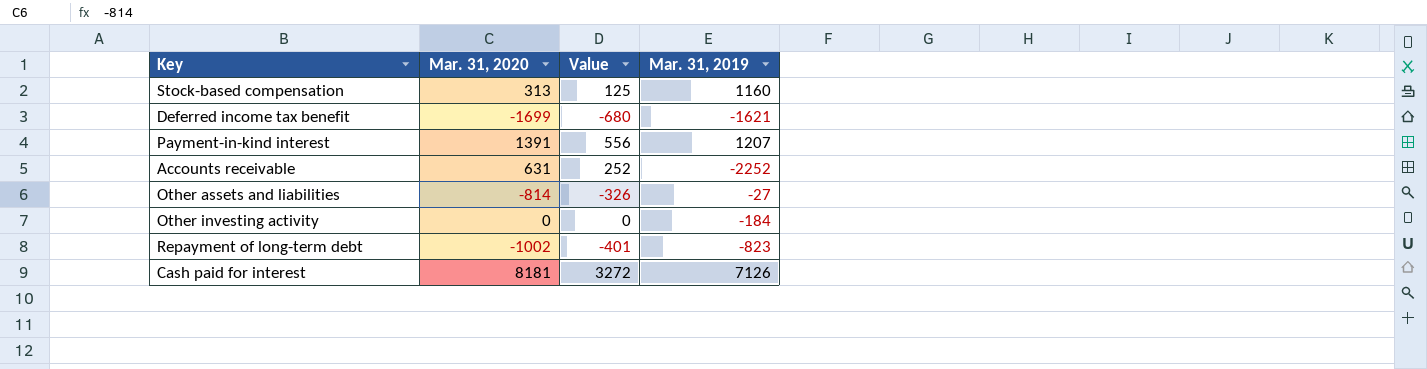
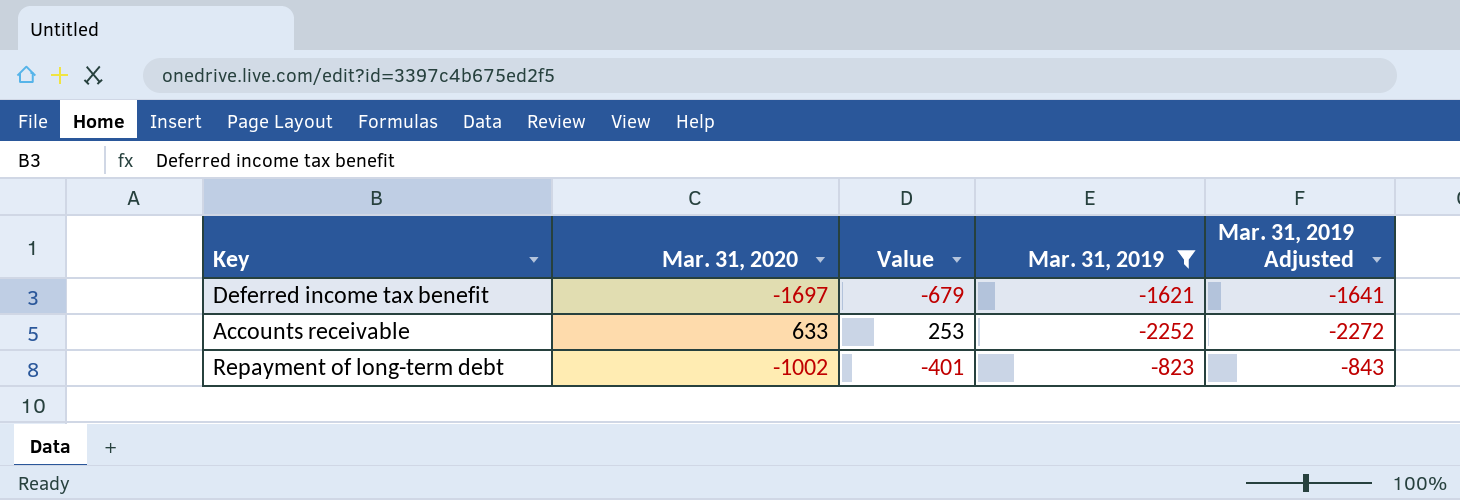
filter: none -> Mar. 31, 2019 <= -823
column Mar. 31, 2019 Adjusted | formula: none -> [Mar. 31, 2019] - 20
Deferred income tax benefit | Mar. 31, 2020: -1699 -> -1697
Deferred income tax benefit | Value: -680 -> -679
Accounts receivable | Mar. 31, 2020: 631 -> 633
Accounts receivable | Value: 252 -> 253

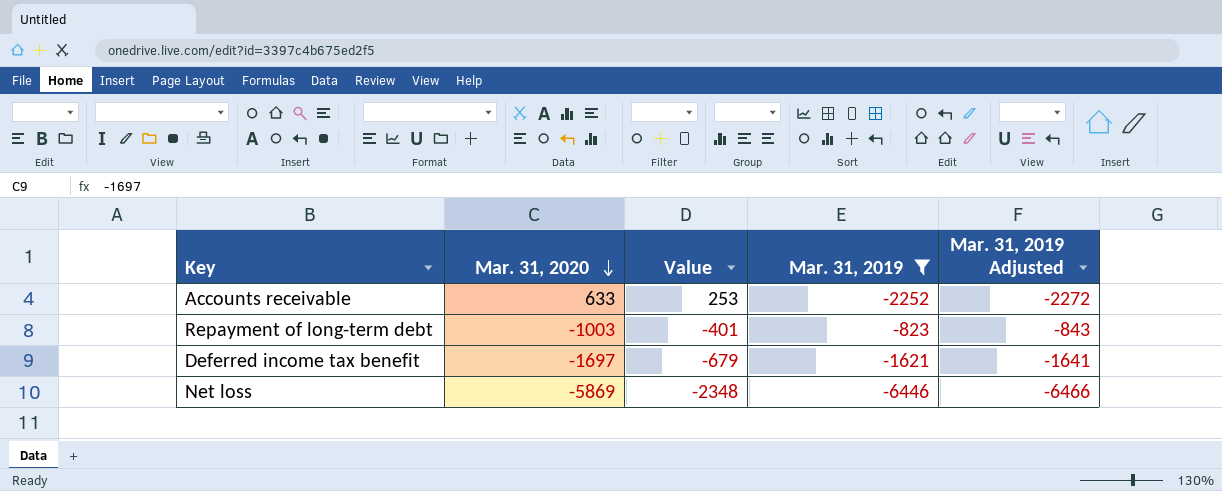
row order: none -> Mar. 31, 2020 descending
Repayment of long-term debt | Mar. 31, 2020: -1002 -> -1003
row Net loss: none -> -5869 | -2348 | -6446 | -6466

